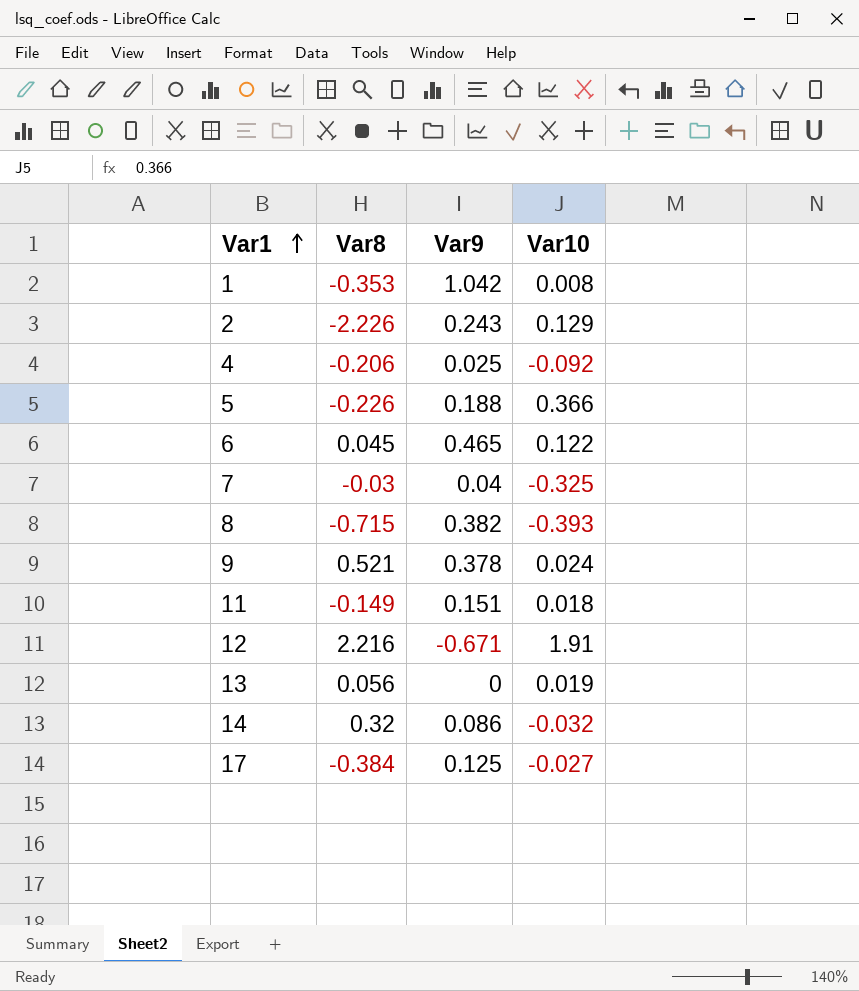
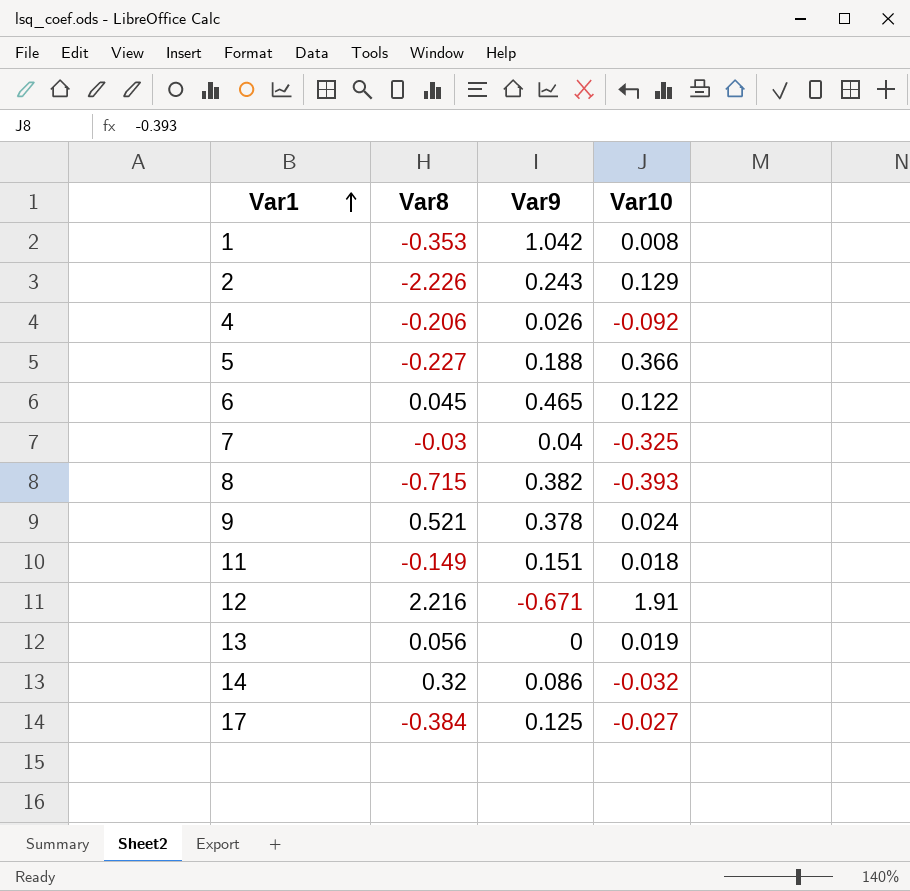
4 | Var9: 0.025 -> 0.026
5 | Var8: -0.226 -> -0.227

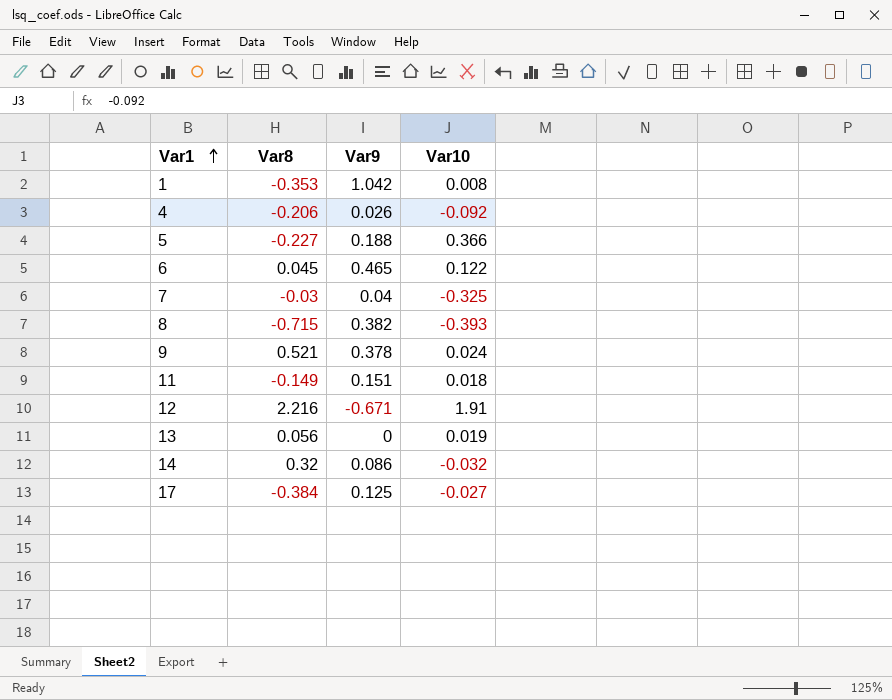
row 2: -2.226 | 0.243 | 0.129 -> none

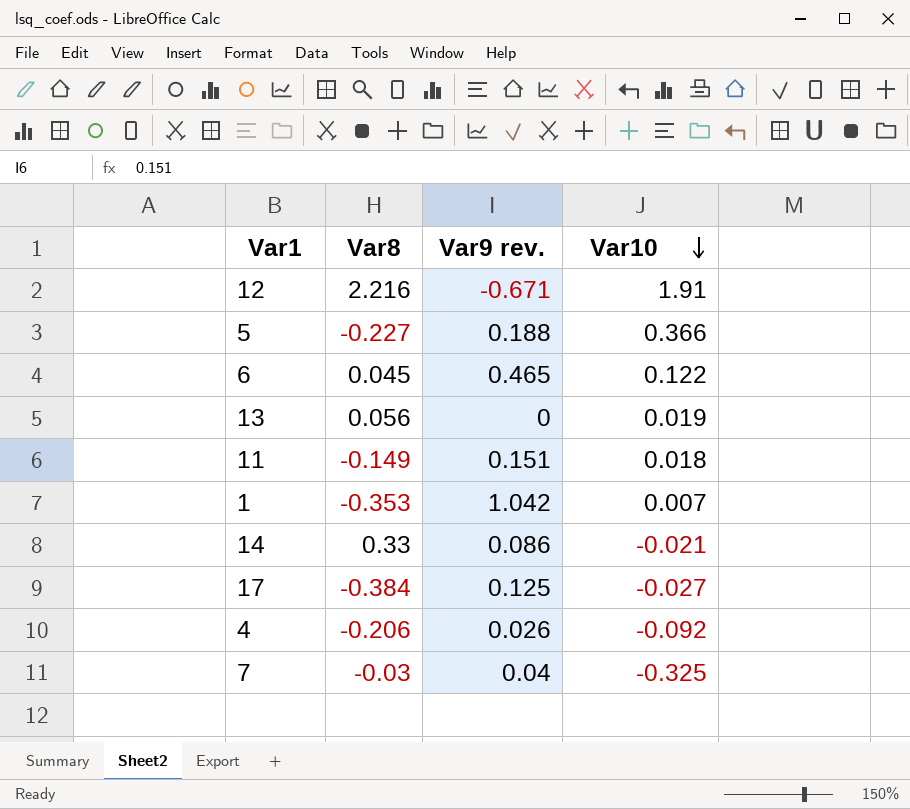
row order: Var1 ascending -> Var10 descending
column name: Var9 -> Var9 rev.
row 8: -0.715 | 0.382 | -0.393 -> none
row 9: 0.521 | 0.378 | 0.024 -> none
1 | Var10: 0.008 -> 0.007
14 | Var8: 0.32 -> 0.33
14 | Var10: -0.032 -> -0.021

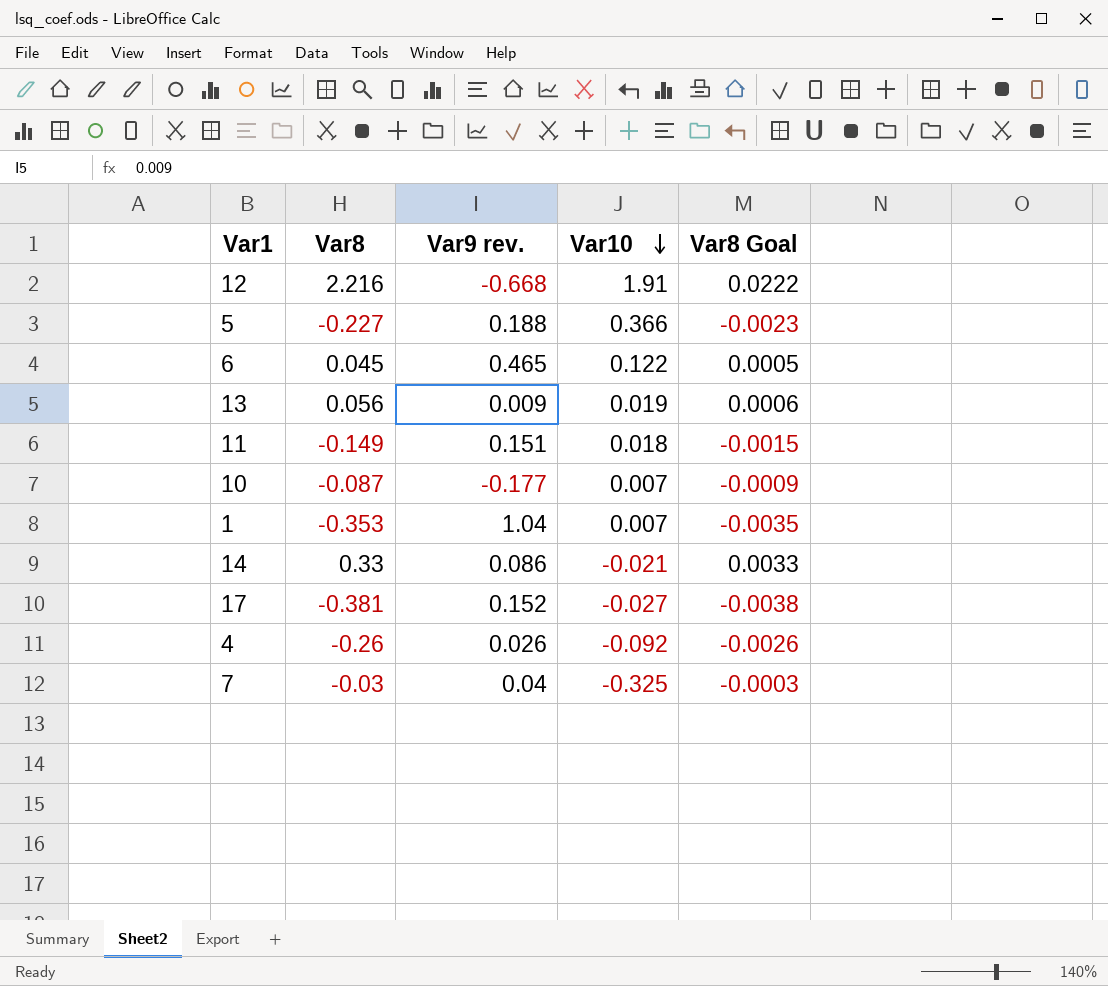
column Var8 Goal | formula: none -> [Var8] * 0.01
12 | Var9 rev.: -0.671 -> -0.668
13 | Var9 rev.: 0 -> 0.009
row 10: none -> -0.087 | -0.177 | 0.007 | -0.0009
1 | Var9 rev.: 1.042 -> 1.04
17 | Var8: -0.384 -> -0.381
17 | Var9 rev.: 0.125 -> 0.152
4 | Var8: -0.206 -> -0.26

